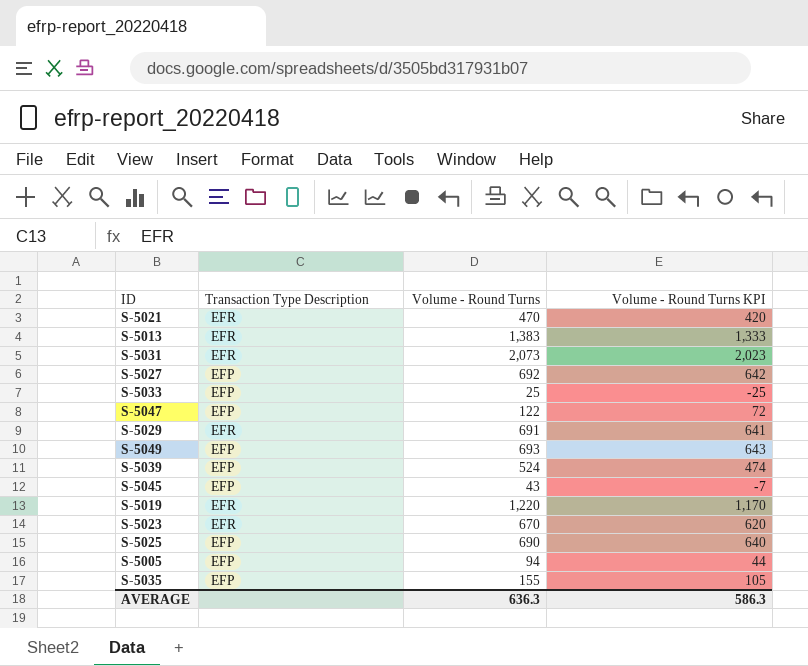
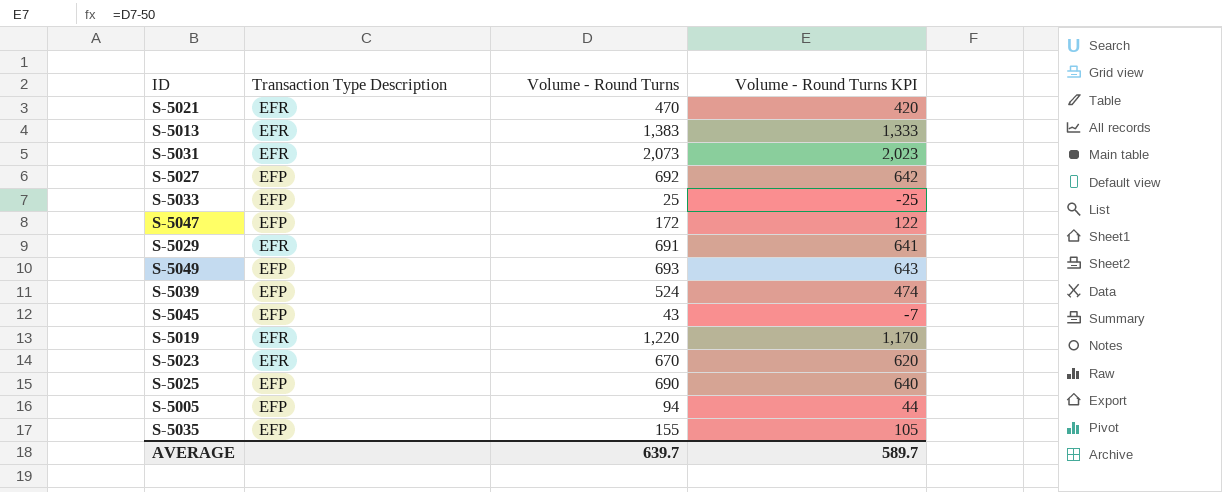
S-5047 | Volume - Round Turns: 122 -> 172
S-5047 | Volume - Round Turns KPI: 72 -> 122
AVERAGE | Volume - Round Turns: 636.3 -> 639.7
AVERAGE | Volume - Round Turns KPI: 586.3 -> 589.7

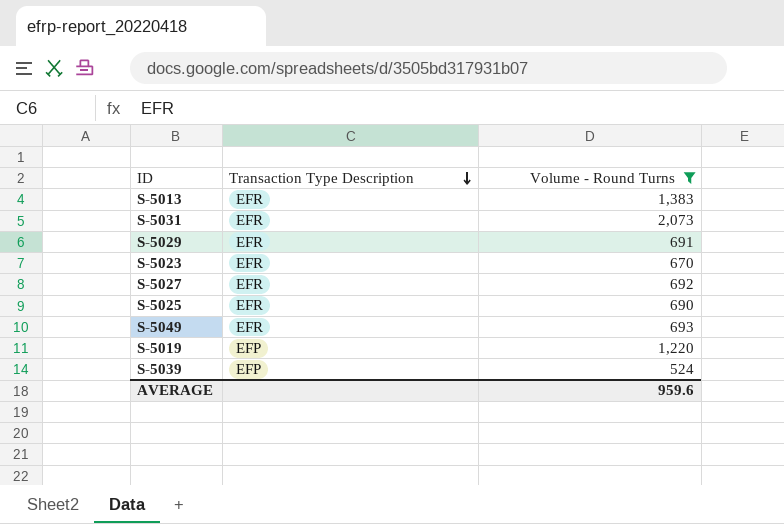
filter: none -> Volume - Round Turns >= 524
row order: none -> Transaction Type Description descending
column Volume - Round Turns KPI | formula: [Volume - Round Turns] - 50 -> none
S-5027 | Transaction Type Description: EFP -> EFR
S-5025 | Transaction Type Description: EFP -> EFR
S-5049 | Transaction Type Description: EFP -> EFR
S-5019 | Transaction Type Description: EFR -> EFP
AVERAGE | Volume - Round Turns: 639.7 -> 959.6

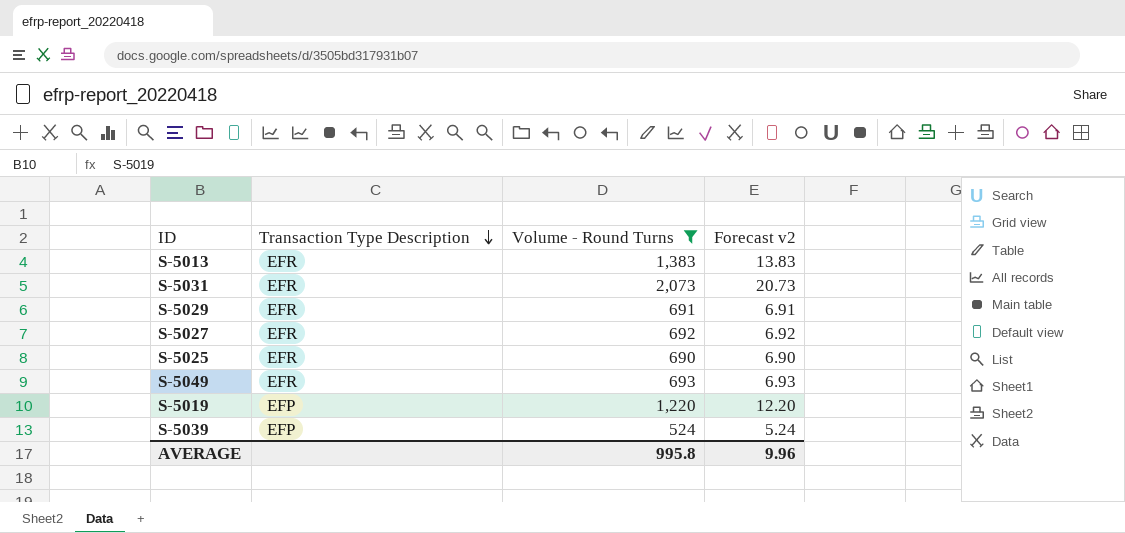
column Forecast v2 | formula: none -> [Volume - Round Turns] * 0.01
row S-5023: EFR | 670 -> none
AVERAGE | Volume - Round Turns: 959.6 -> 995.8

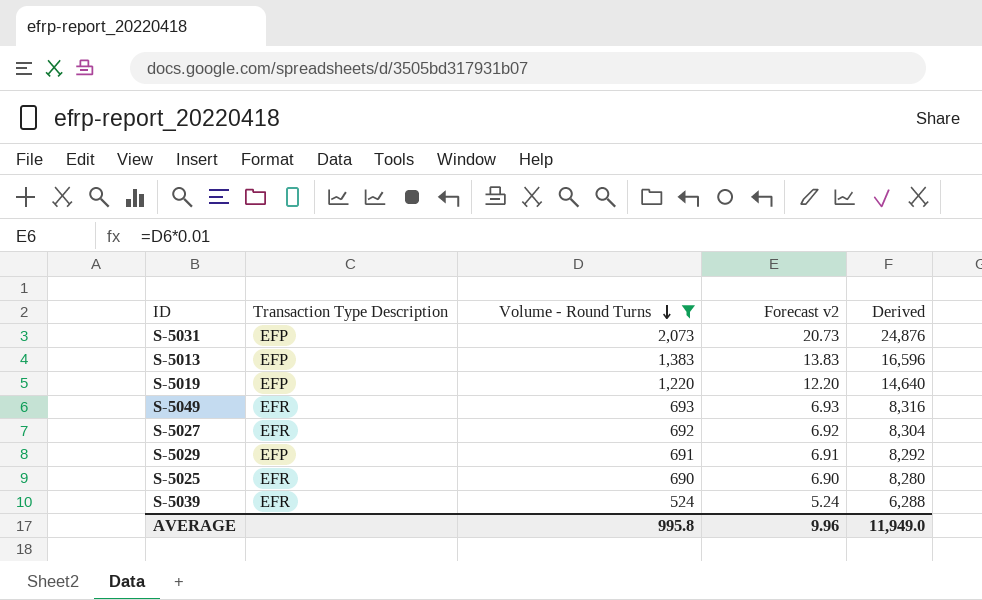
row order: Transaction Type Description descending -> Volume - Round Turns descending
column Derived | formula: none -> [Volume - Round Turns] * 12
S-5031 | Transaction Type Description: EFR -> EFP
S-5013 | Transaction Type Description: EFR -> EFP
S-5029 | Transaction Type Description: EFR -> EFP
S-5039 | Transaction Type Description: EFP -> EFR

